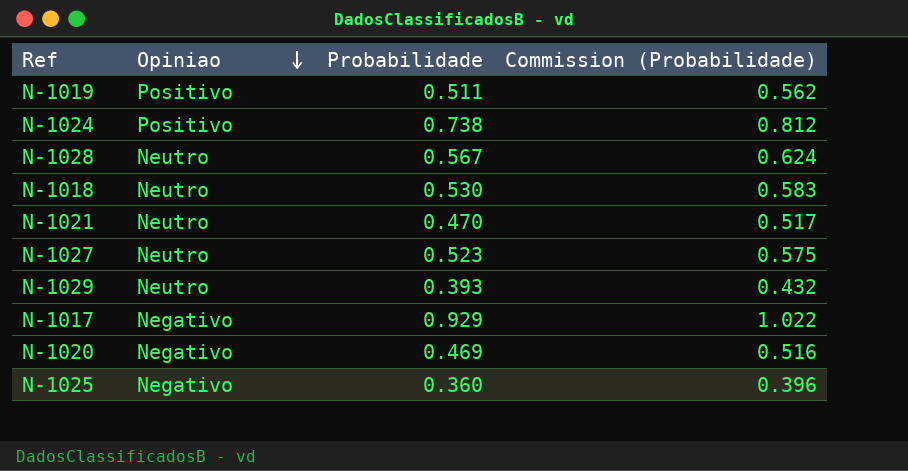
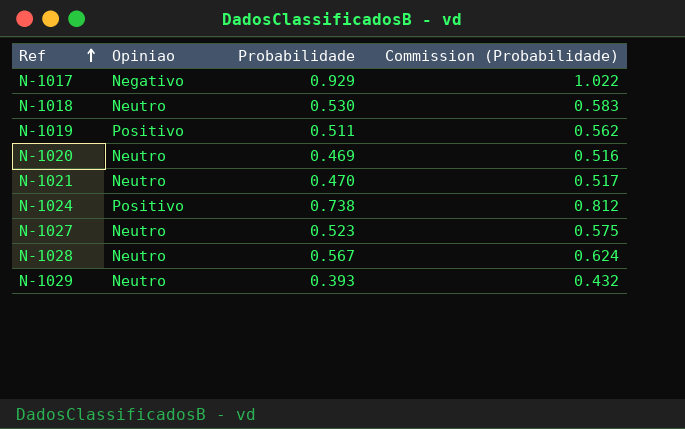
row order: Opiniao descending -> Ref ascending
row N-1025: Negativo | 0.360 | 0.396 -> none
N-1020 | Opiniao: Negativo -> Neutro

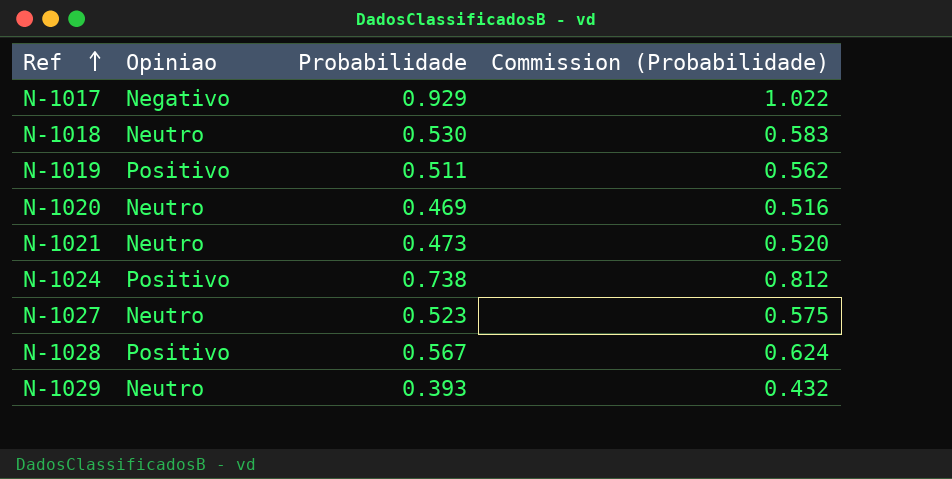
N-1021 | Probabilidade: 0.470 -> 0.473
N-1021 | Commission (Probabilidade): 0.517 -> 0.520
N-1028 | Opiniao: Neutro -> Positivo

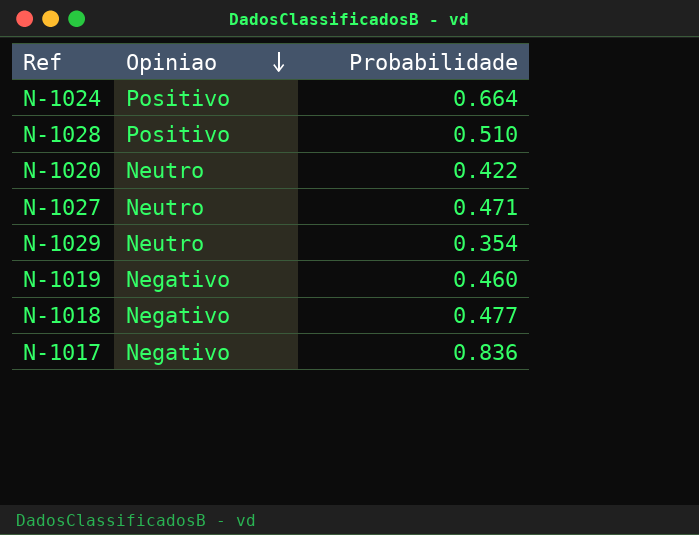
row order: Ref ascending -> Opiniao descending
column Commission (Probabilidade) | formula: [Probabilidade] * 1.1 -> none
row N-1021: Neutro | 0.473 | 0.520 -> none
N-1024 | Probabilidade: 0.738 -> 0.664
N-1028 | Probabilidade: 0.567 -> 0.510
N-1020 | Probabilidade: 0.469 -> 0.422
N-1027 | Probabilidade: 0.523 -> 0.471
N-1029 | Probabilidade: 0.393 -> 0.354
N-1019 | Opiniao: Positivo -> Negativo
N-1019 | Probabilidade: 0.511 -> 0.460
N-1018 | Opiniao: Neutro -> Negativo
N-1018 | Probabilidade: 0.530 -> 0.477
N-1017 | Probabilidade: 0.929 -> 0.836

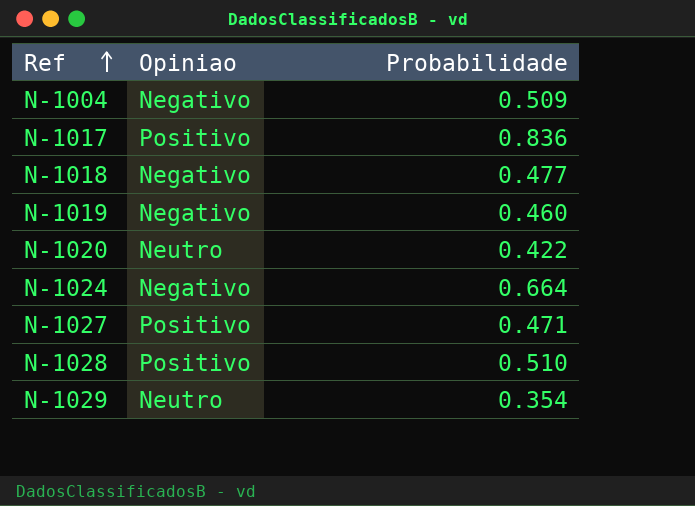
row order: Opiniao descending -> Ref ascending
row N-1004: none -> Negativo | 0.509
N-1017 | Opiniao: Negativo -> Positivo
N-1024 | Opiniao: Positivo -> Negativo
N-1027 | Opiniao: Neutro -> Positivo

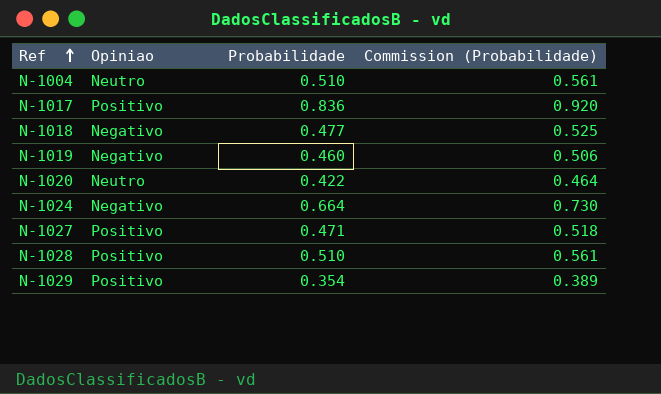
column Commission (Probabilidade) | formula: none -> [Probabilidade] * 1.1
N-1004 | Opiniao: Negativo -> Neutro
N-1004 | Probabilidade: 0.509 -> 0.510
N-1029 | Opiniao: Neutro -> Positivo

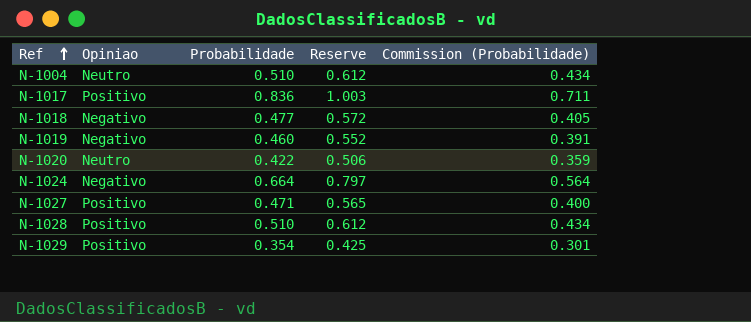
column Reserve | formula: none -> [Probabilidade] * 1.2
column Commission (Probabilidade) | formula: [Probabilidade] * 1.1 -> [Probabilidade] * 0.85

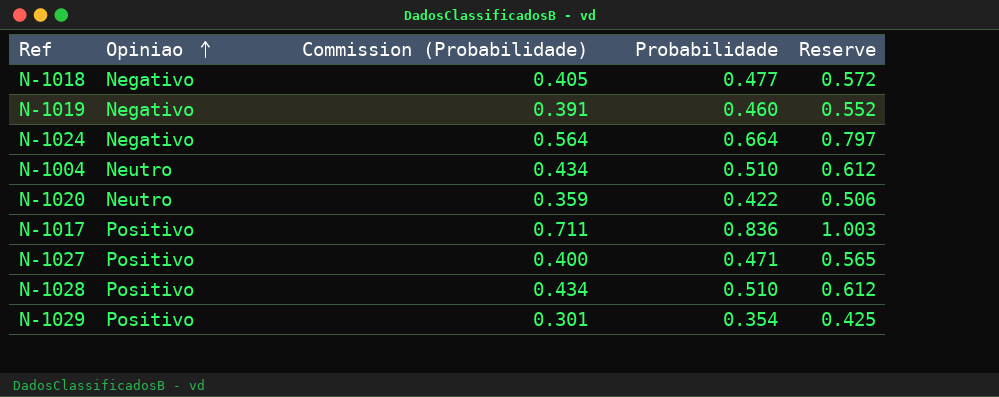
row order: Ref ascending -> Opiniao ascending
column Commission (Probabilidade) | position: 5 -> 3

